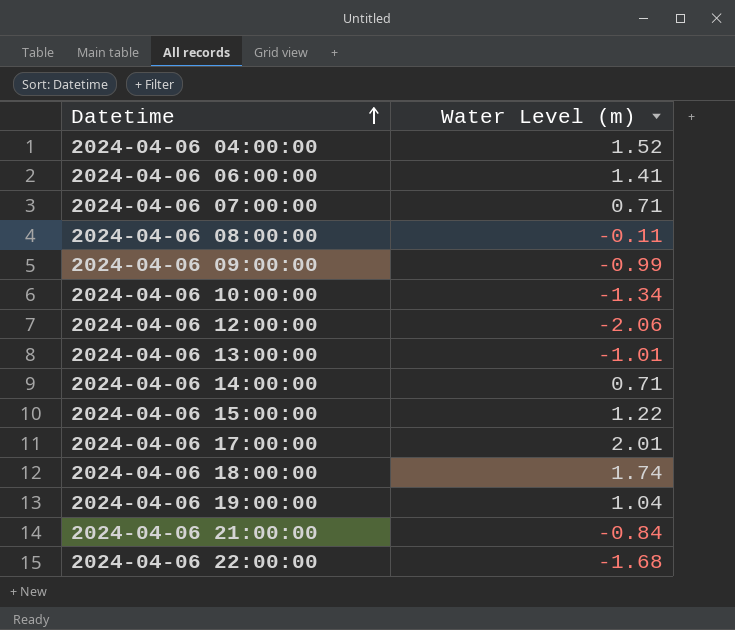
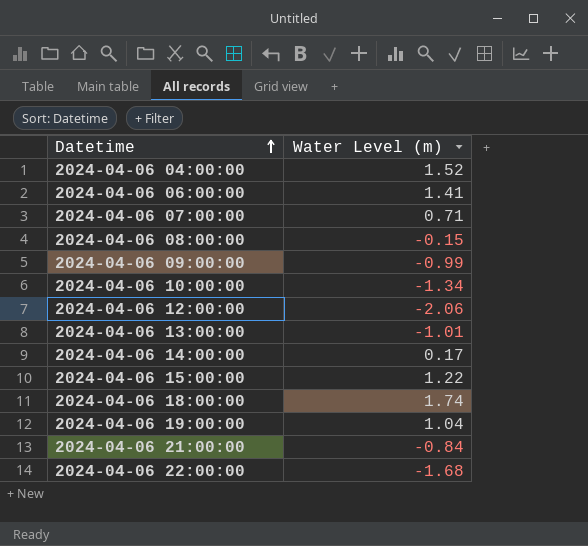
row 2024-04-06 17:00:00: 2.01 -> none
2024-04-06 08:00:00 | Water Level (m): -0.11 -> -0.15
2024-04-06 14:00:00 | Water Level (m): 0.71 -> 0.17

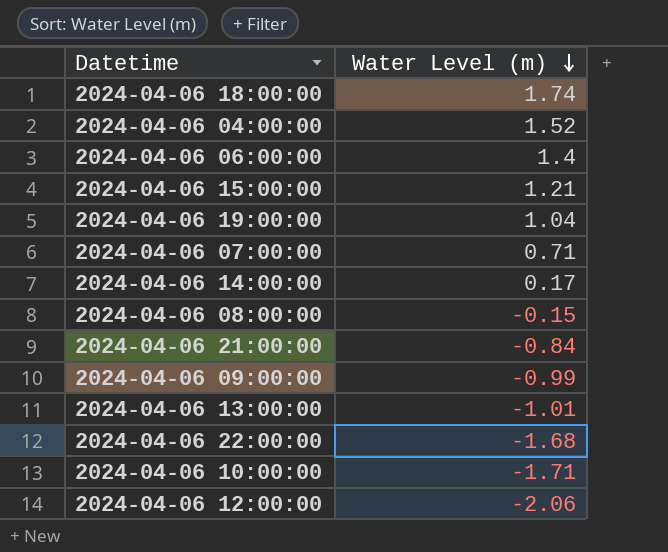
row order: Datetime ascending -> Water Level (m) descending
2024-04-06 06:00:00 | Water Level (m): 1.41 -> 1.4
2024-04-06 15:00:00 | Water Level (m): 1.22 -> 1.21
2024-04-06 10:00:00 | Water Level (m): -1.34 -> -1.71

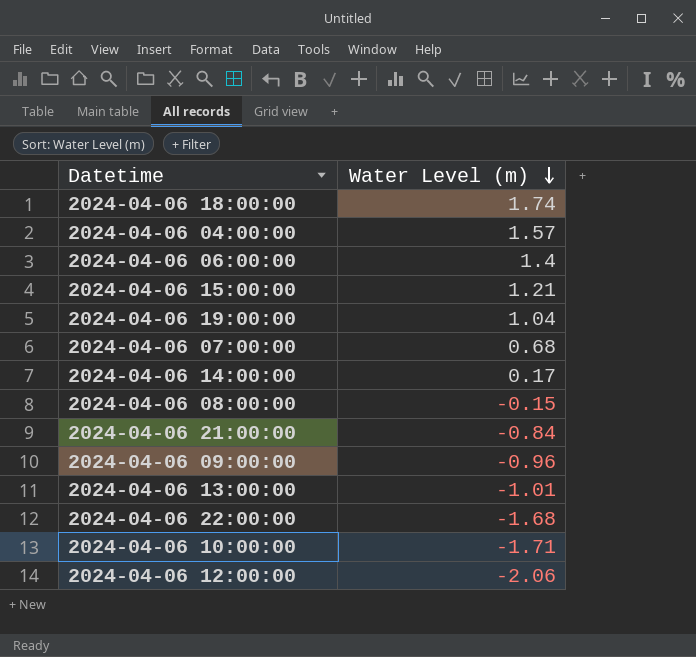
2024-04-06 04:00:00 | Water Level (m): 1.52 -> 1.57
2024-04-06 07:00:00 | Water Level (m): 0.71 -> 0.68
2024-04-06 09:00:00 | Water Level (m): -0.99 -> -0.96

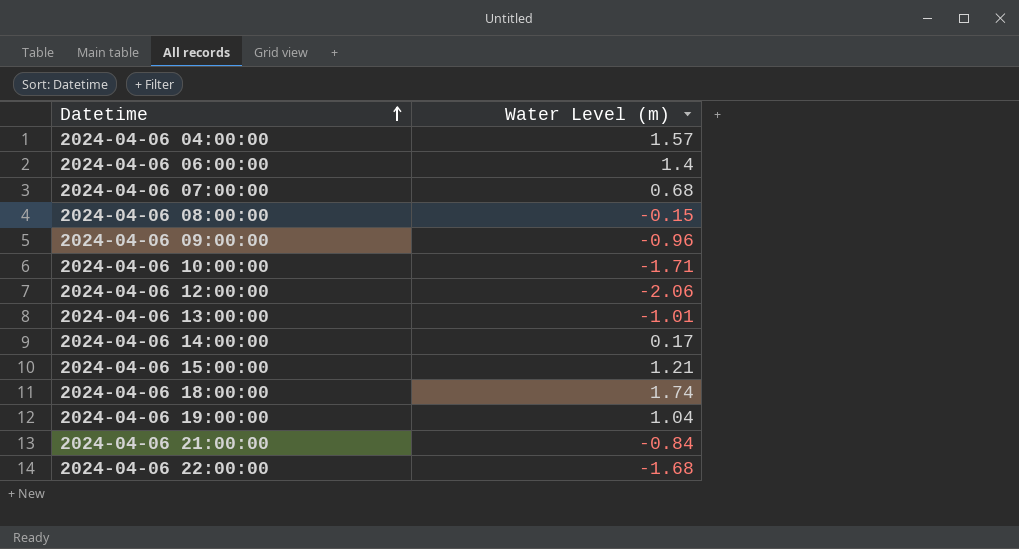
row order: Water Level (m) descending -> Datetime ascending

